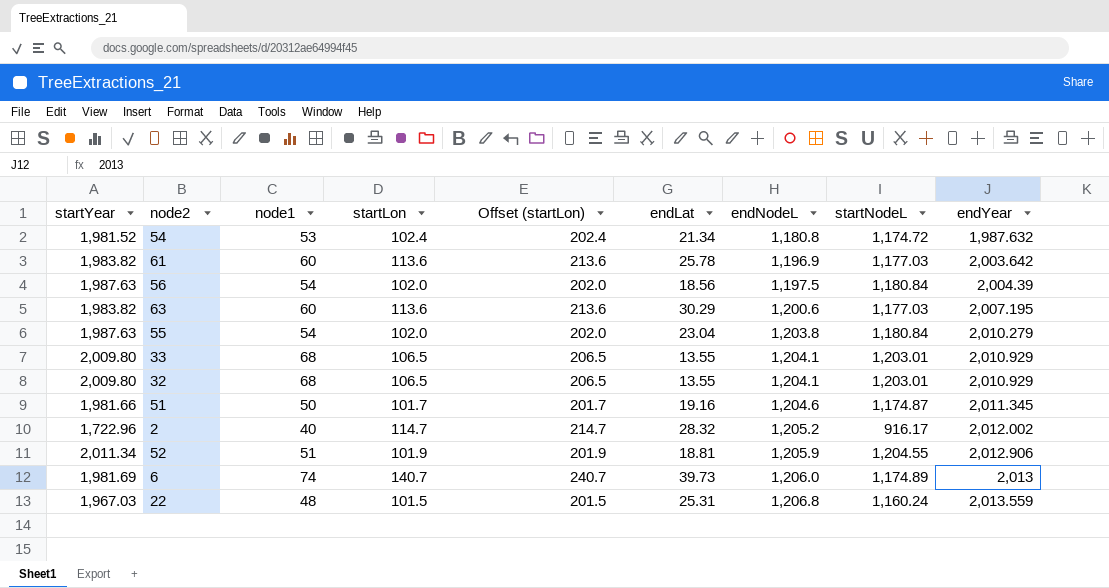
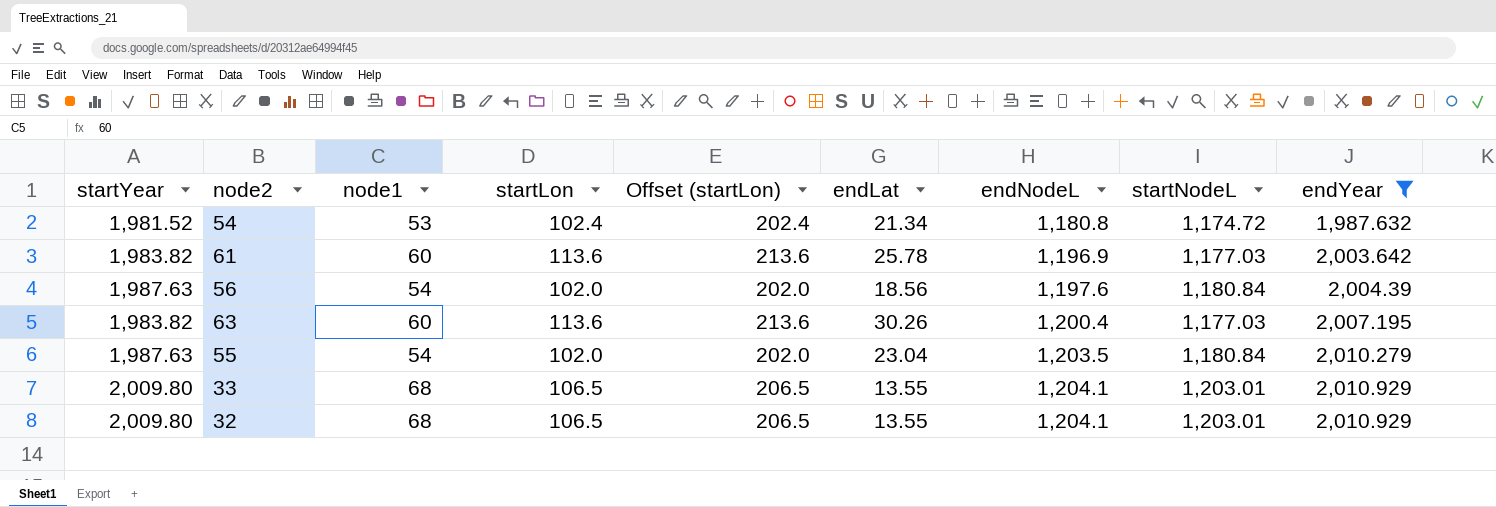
filter: none -> endYear <= 2,010.929
56 | endNodeL: 1,197.5 -> 1,197.6
63 | endLat: 30.29 -> 30.26
63 | endNodeL: 1,200.6 -> 1,200.4
55 | endNodeL: 1,203.8 -> 1,203.5

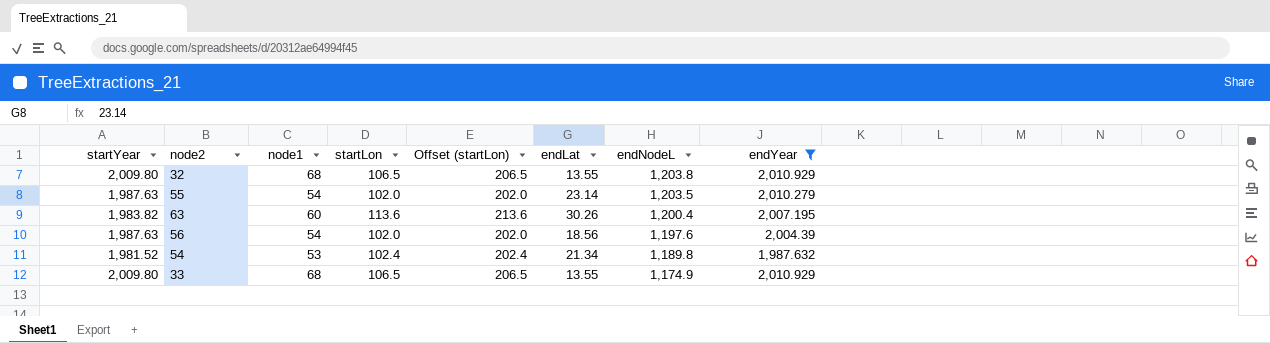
row order: endNodeL ascending -> endNodeL descending
column startNodeL | position: 8 -> none
row 61: 1,983.82 | 60 | 113.6 | 213.6 | 25.78 | 1,196.9 | 1,177.03 | 2,003.642 -> none
32 | endNodeL: 1,204.1 -> 1,203.8
55 | endLat: 23.04 -> 23.14
54 | endNodeL: 1,180.8 -> 1,189.8
33 | endNodeL: 1,204.1 -> 1,174.9

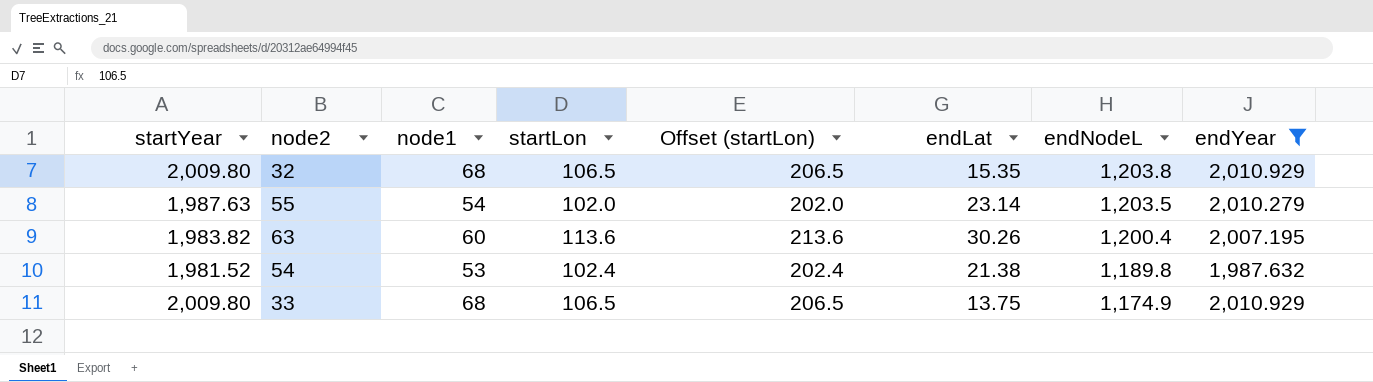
row 56: 1,987.63 | 54 | 102.0 | 202.0 | 18.56 | 1,197.6 | 2,004.39 -> none
32 | endLat: 13.55 -> 15.35
54 | endLat: 21.34 -> 21.38
33 | endLat: 13.55 -> 13.75

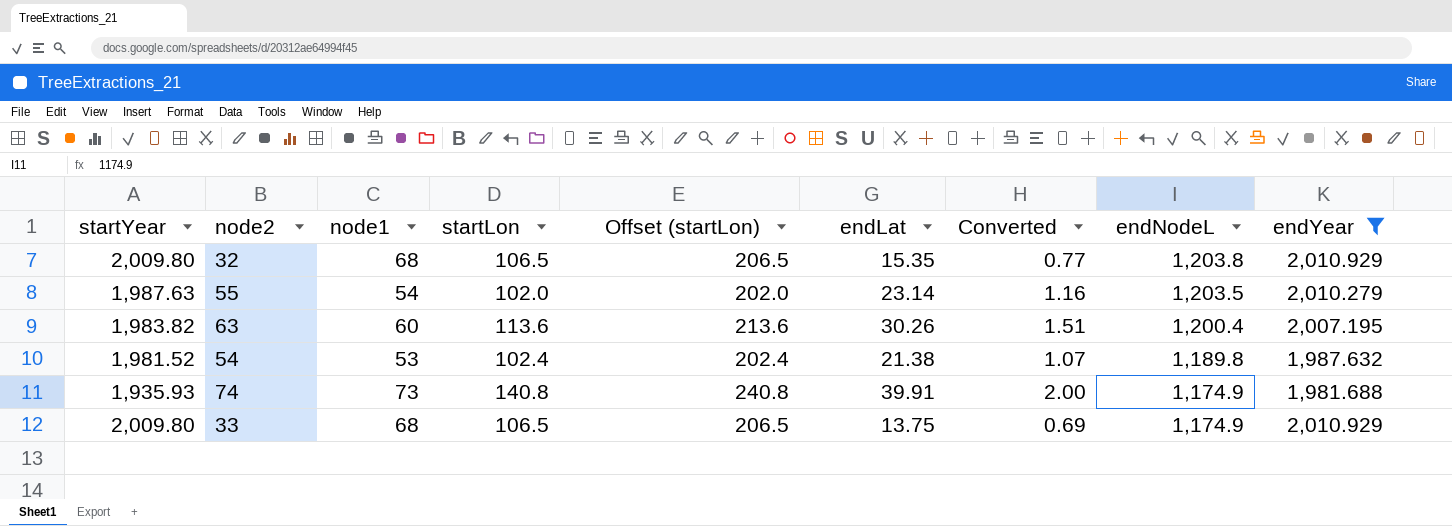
column Converted | formula: none -> [endLat] * 0.05
row 74: none -> 1,935.93 | 73 | 140.8 | 240.8 | 39.91 | 2.00 | 1,174.9 | 1,981.688

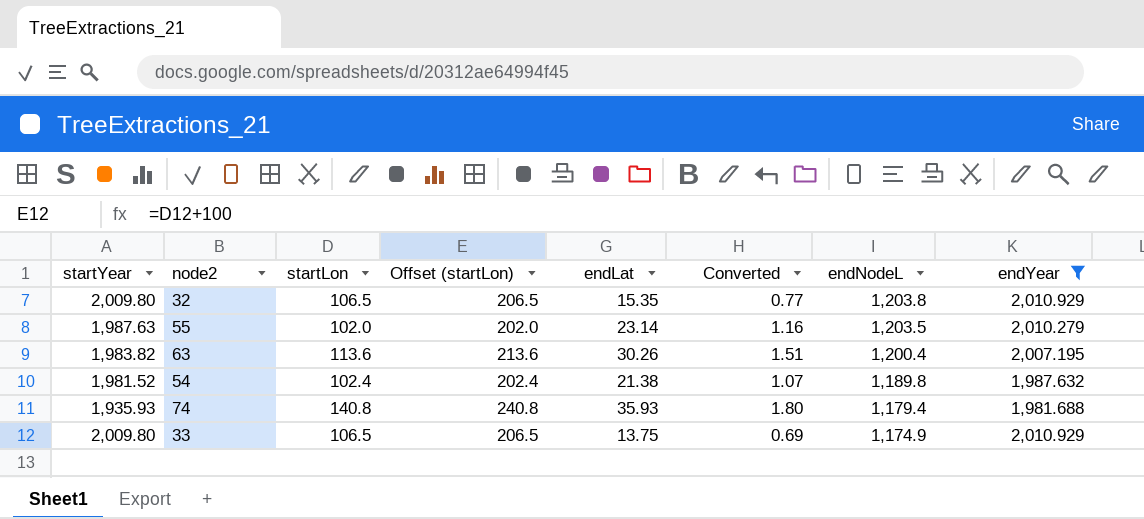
column node1 | position: 3 -> none
74 | endLat: 39.91 -> 35.93
74 | Converted: 2.00 -> 1.80
74 | endNodeL: 1,174.9 -> 1,179.4

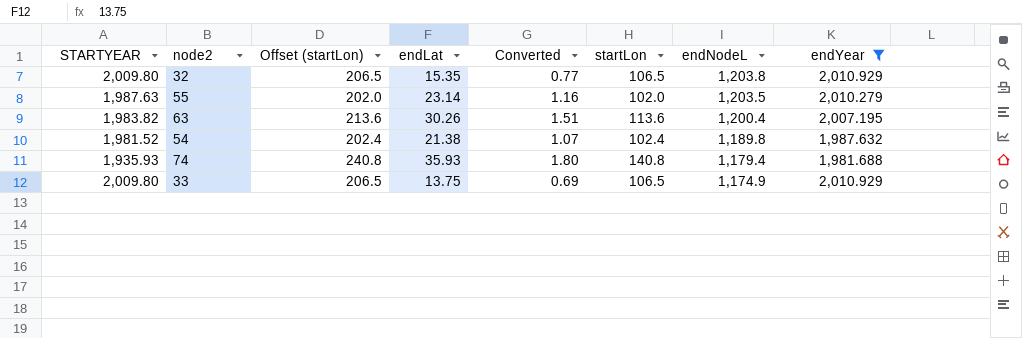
column name: startYear -> STARTYEAR
column startLon | position: 3 -> 6

